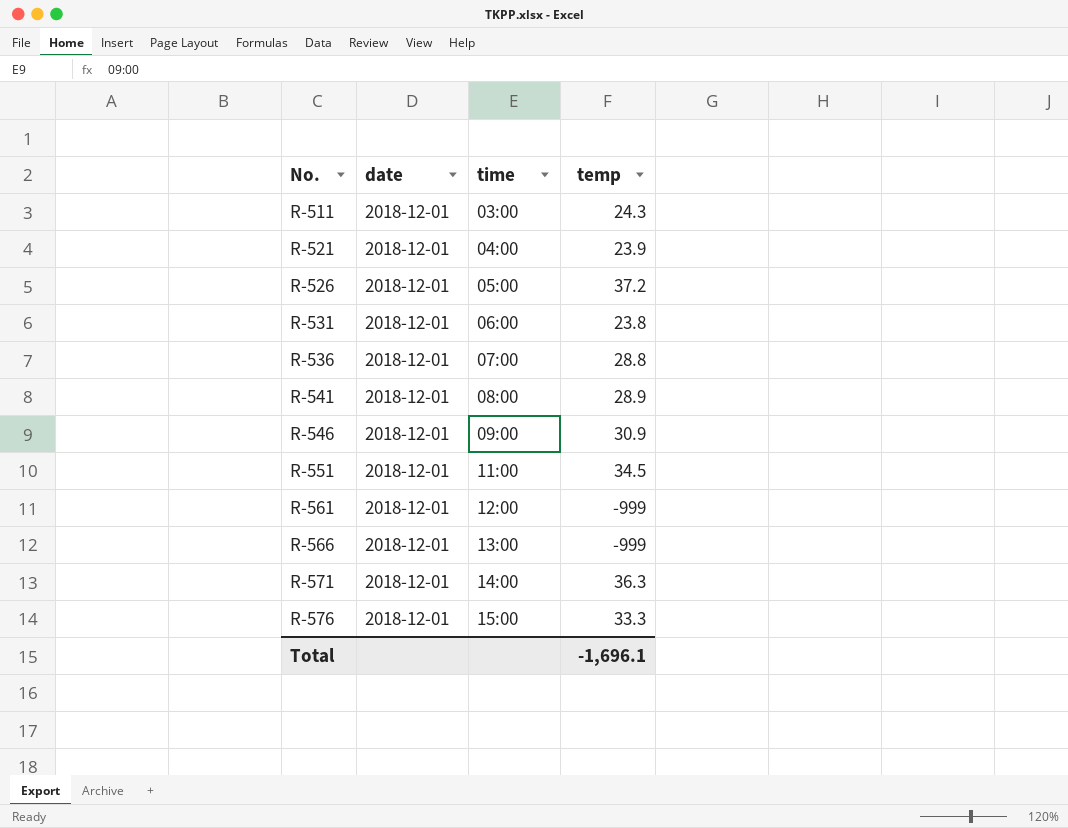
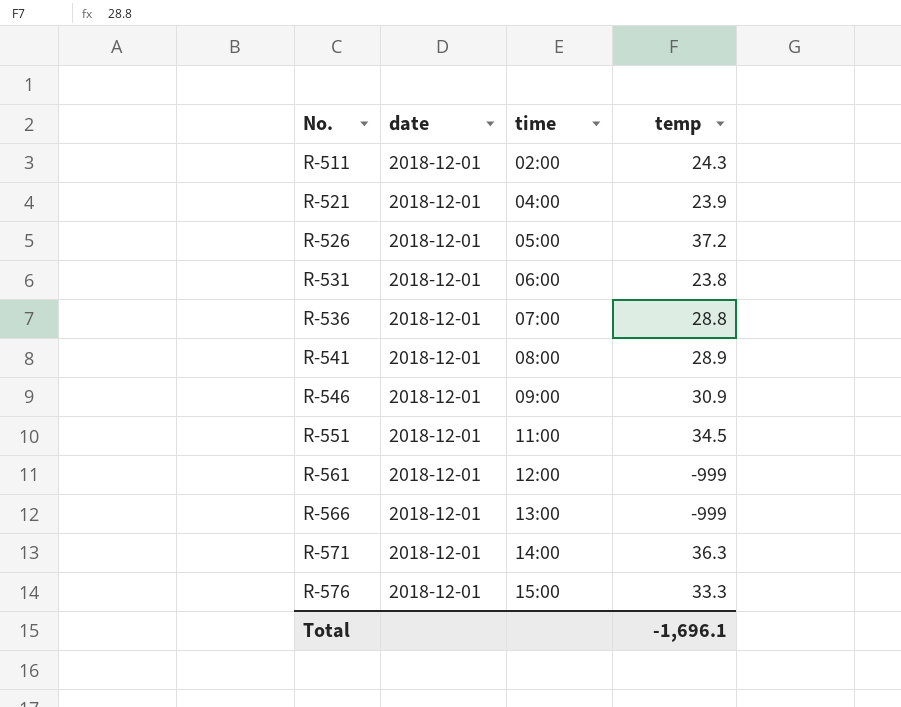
R-511 | time: 03:00 -> 02:00

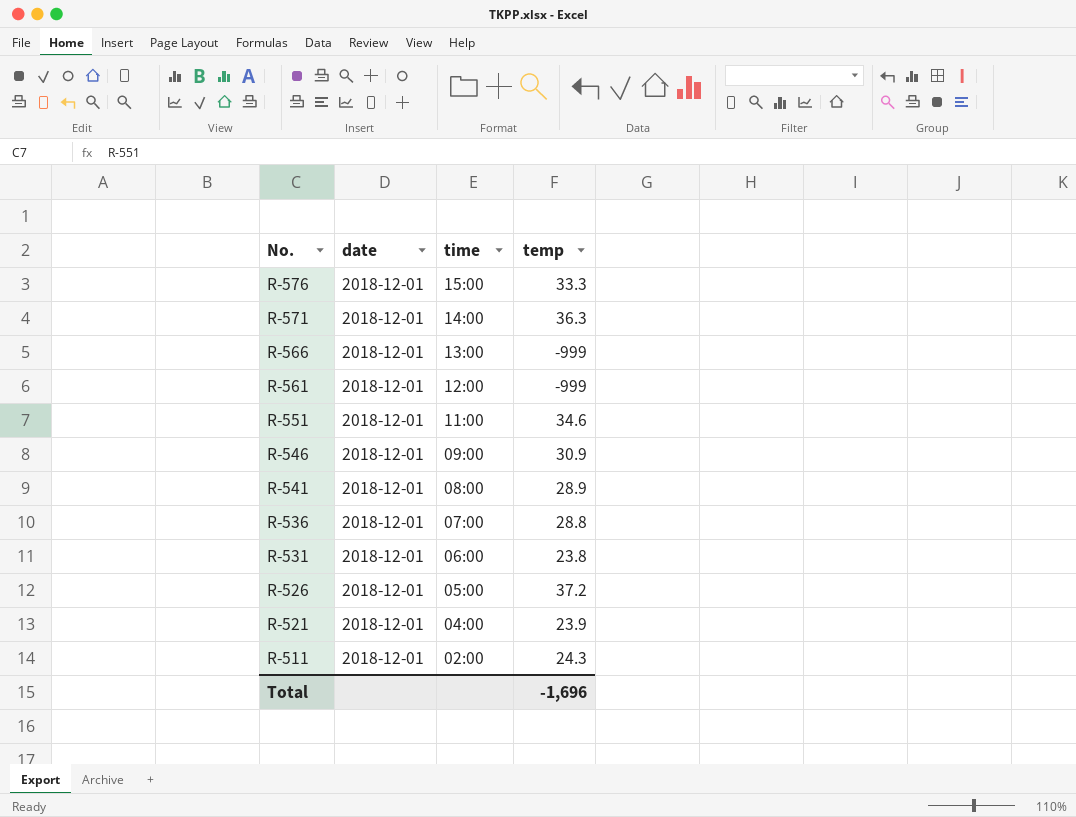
row order: No. ascending -> No. descending
R-551 | temp: 34.5 -> 34.6
Total | temp: -1,696.1 -> -1,696

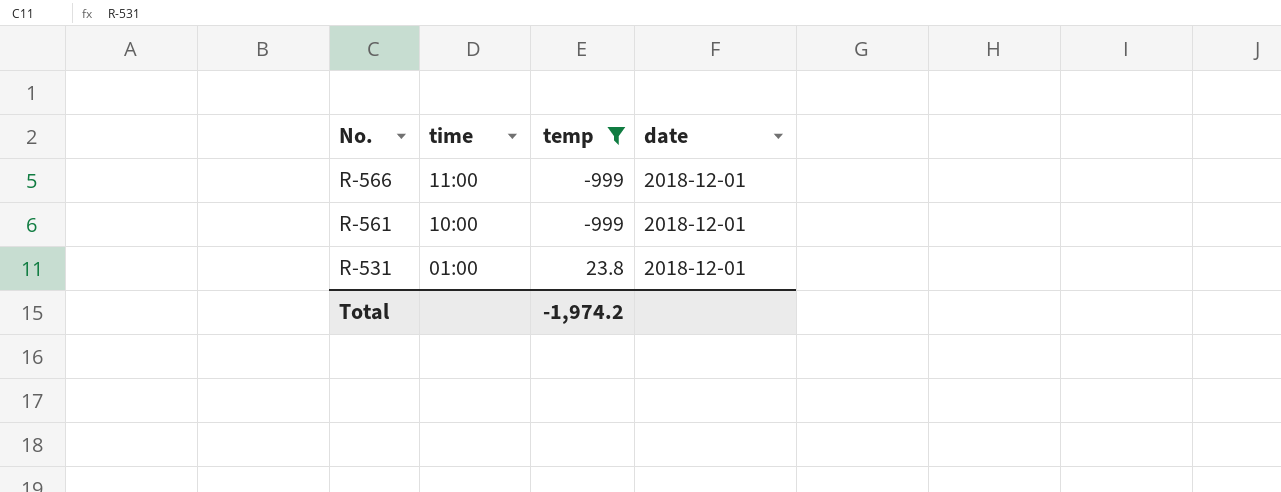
filter: none -> temp <= 23.8
column date | position: 2 -> 4
R-566 | time: 13:00 -> 11:00
R-561 | time: 12:00 -> 10:00
R-531 | time: 06:00 -> 01:00
Total | temp: -1,696 -> -1,974.2

